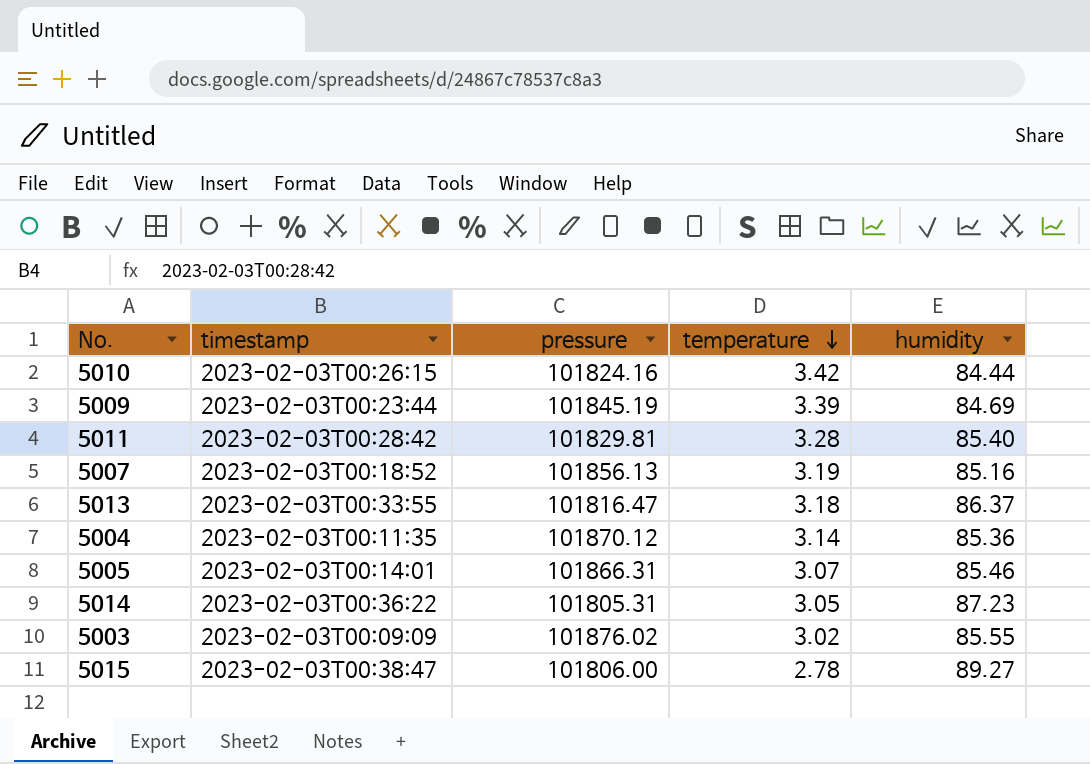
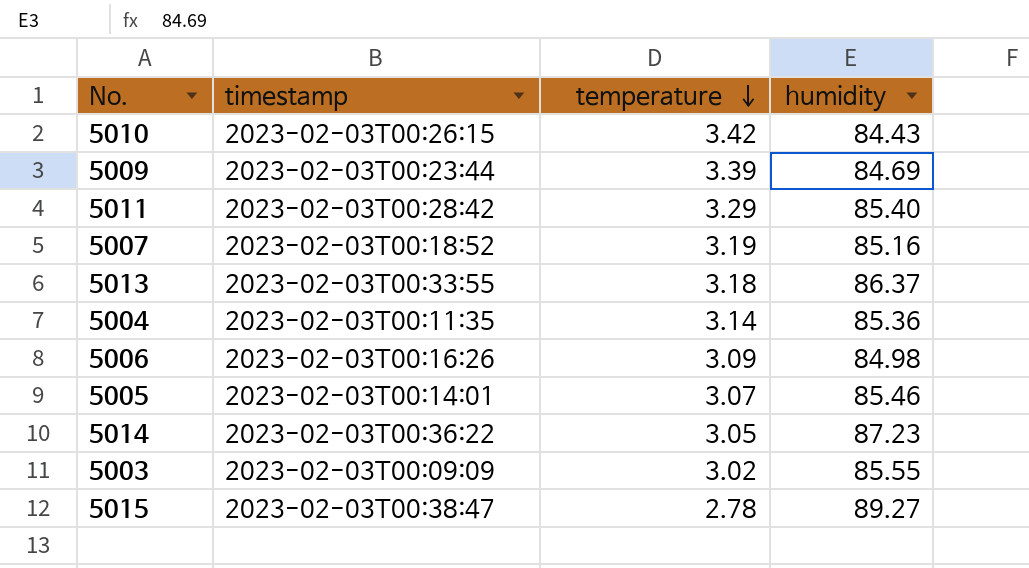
column pressure | position: 3 -> none
5010 | humidity: 84.44 -> 84.43
5011 | temperature: 3.28 -> 3.29
row 5006: none -> 2023-02-03T00:16:26 | 3.09 | 84.98

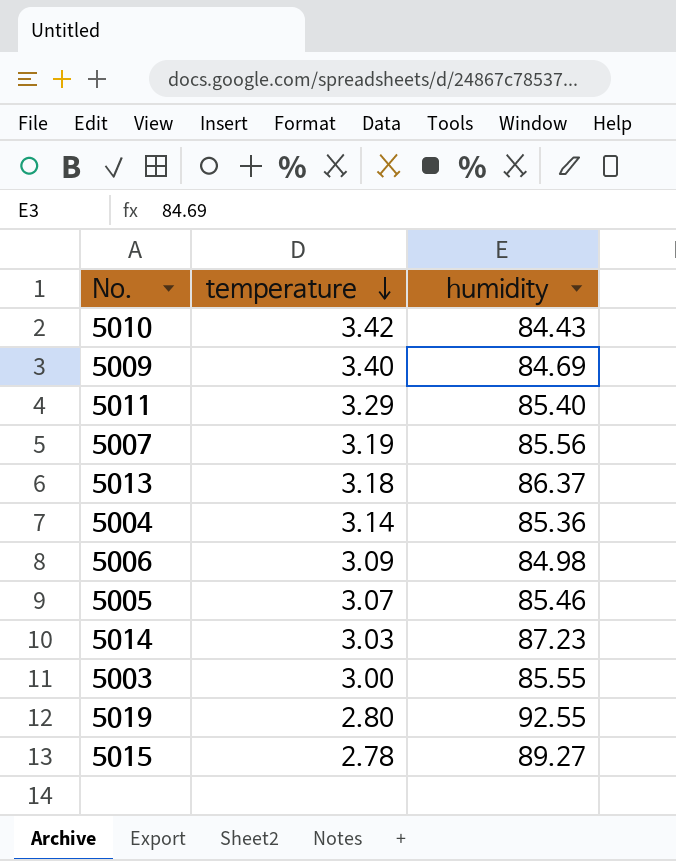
column timestamp | position: 2 -> none
5009 | temperature: 3.39 -> 3.40
5007 | humidity: 85.16 -> 85.56
5014 | temperature: 3.05 -> 3.03
5003 | temperature: 3.02 -> 3.00
row 5019: none -> 2.80 | 92.55

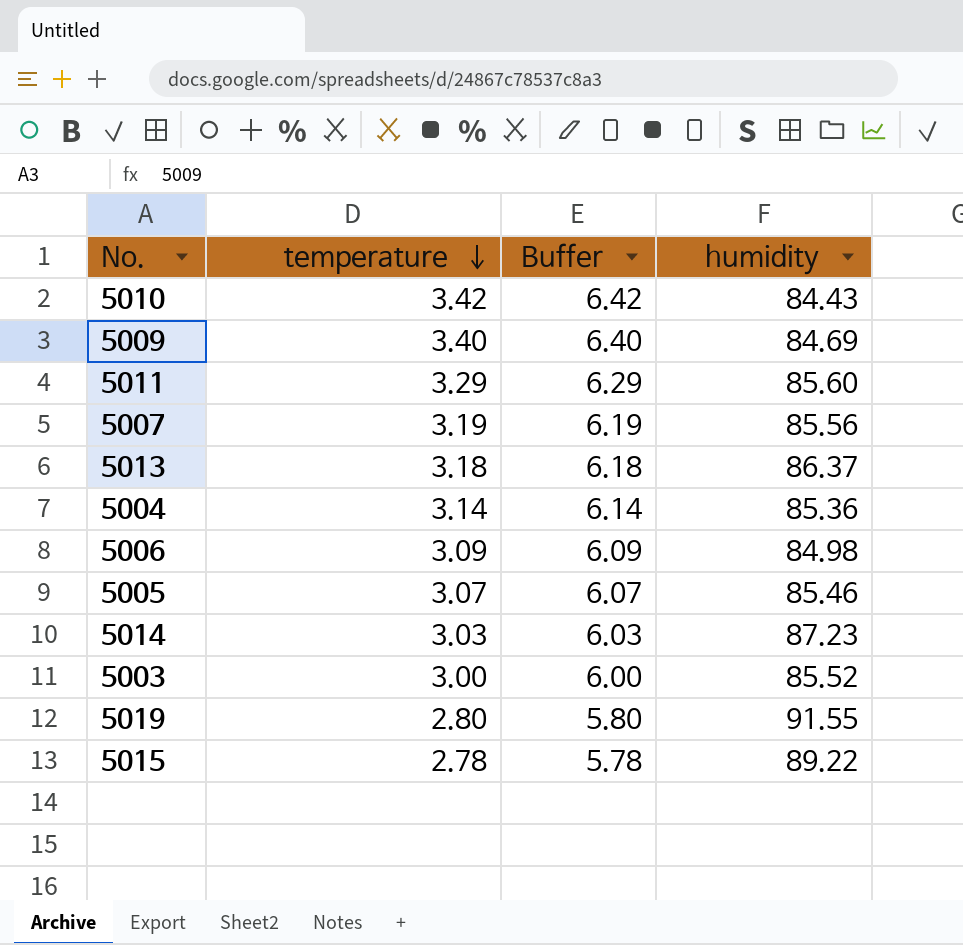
column Buffer | formula: none -> [temperature] + 3
5011 | humidity: 85.40 -> 85.60
5003 | humidity: 85.55 -> 85.52
5019 | humidity: 92.55 -> 91.55
5015 | humidity: 89.27 -> 89.22

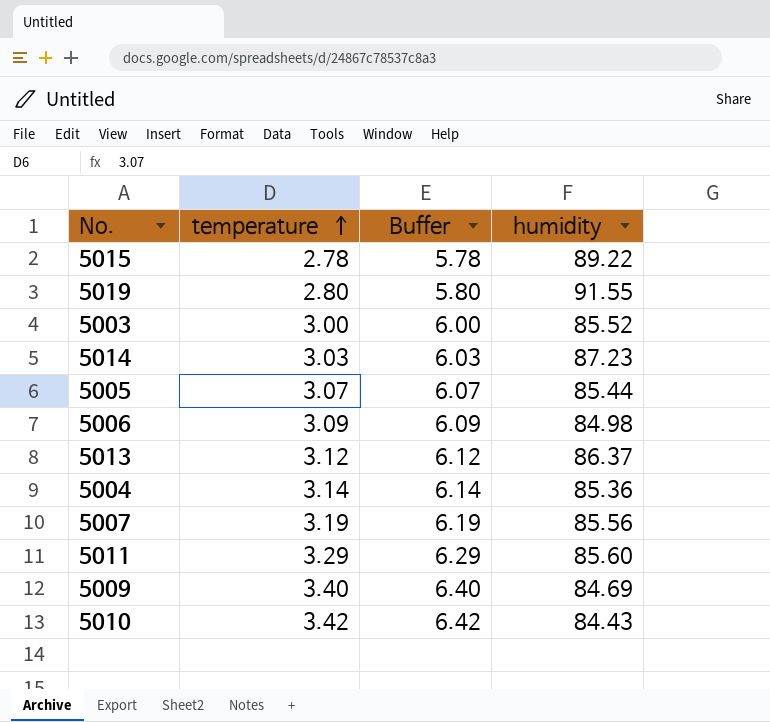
row order: temperature descending -> temperature ascending
5005 | humidity: 85.46 -> 85.44
5013 | temperature: 3.18 -> 3.12
5013 | Buffer: 6.18 -> 6.12

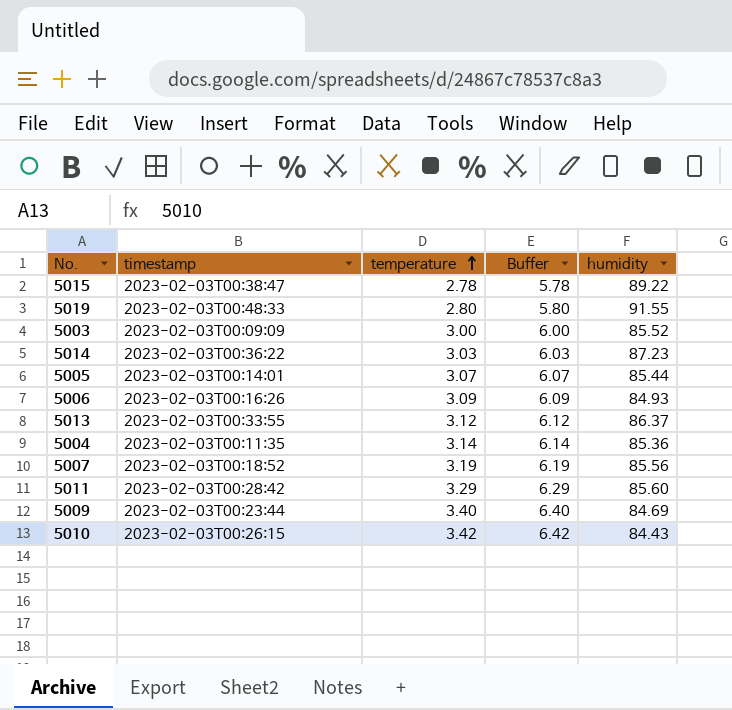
column timestamp | position: none -> 2
5006 | humidity: 84.98 -> 84.93

